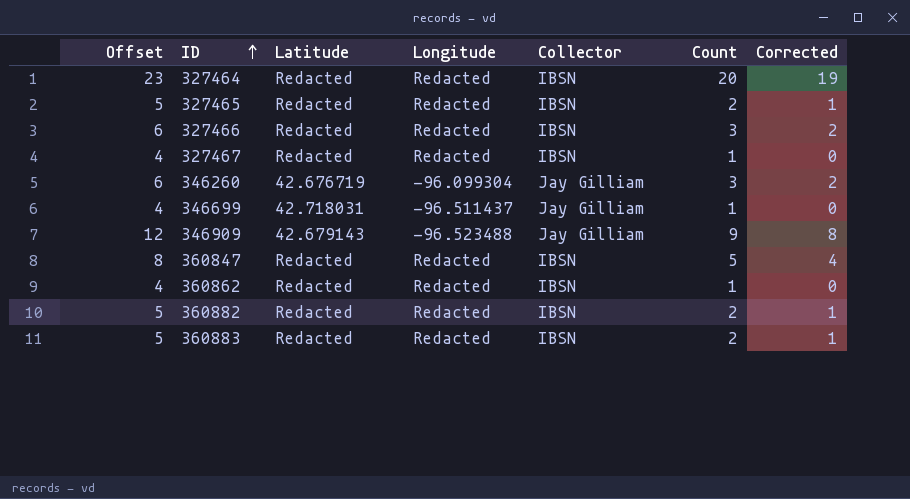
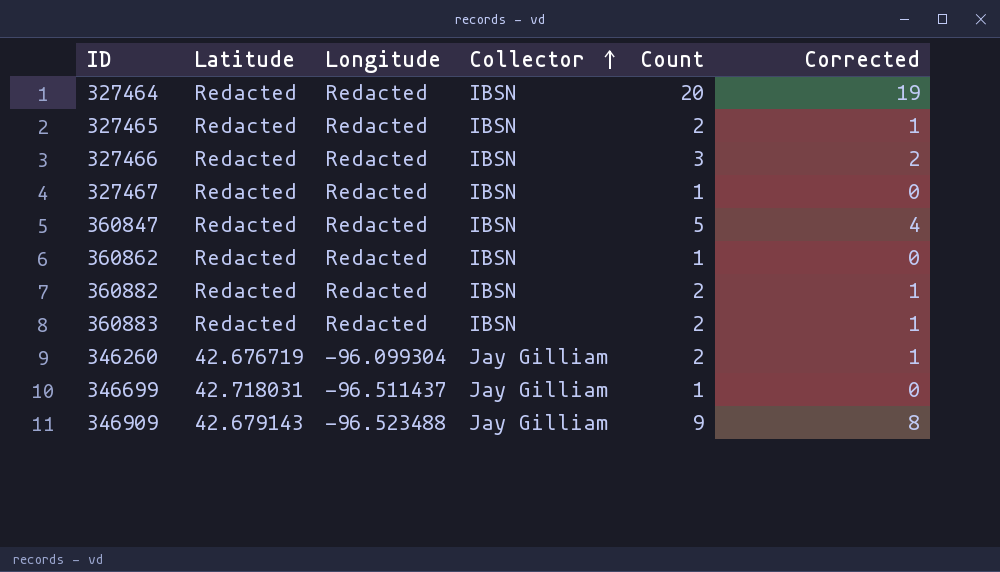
row order: ID ascending -> Collector ascending
column Offset | formula: [Count] + 3 -> none
346260 | Count: 3 -> 2
346260 | Corrected: 2 -> 1

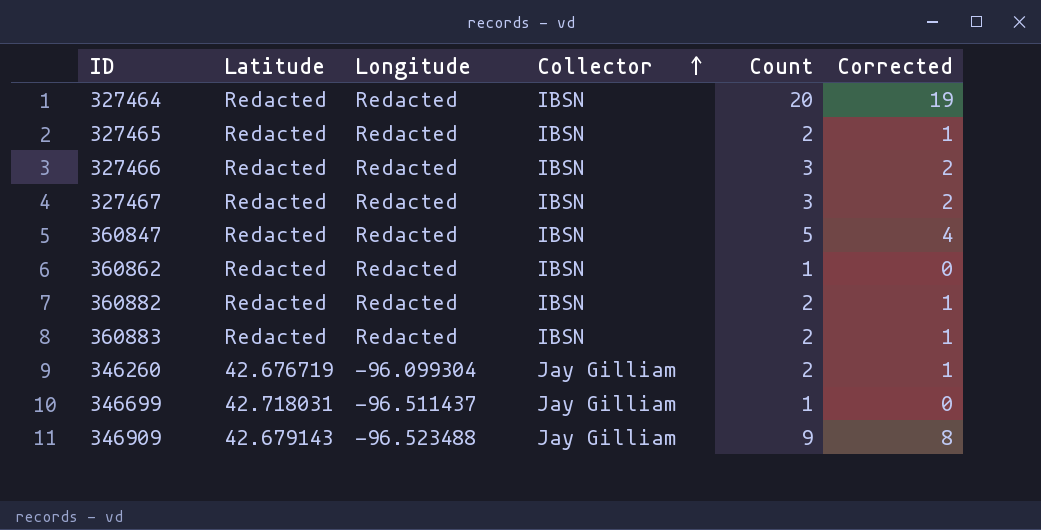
327467 | Count: 1 -> 3
327467 | Corrected: 0 -> 2

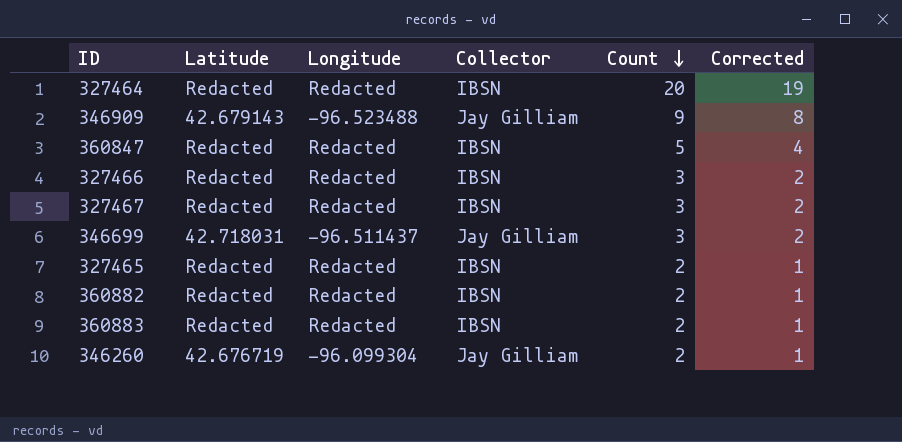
row order: Collector ascending -> Count descending
row 360862: Redacted | Redacted | IBSN | 1 | 0 -> none
346699 | Count: 1 -> 3
346699 | Corrected: 0 -> 2

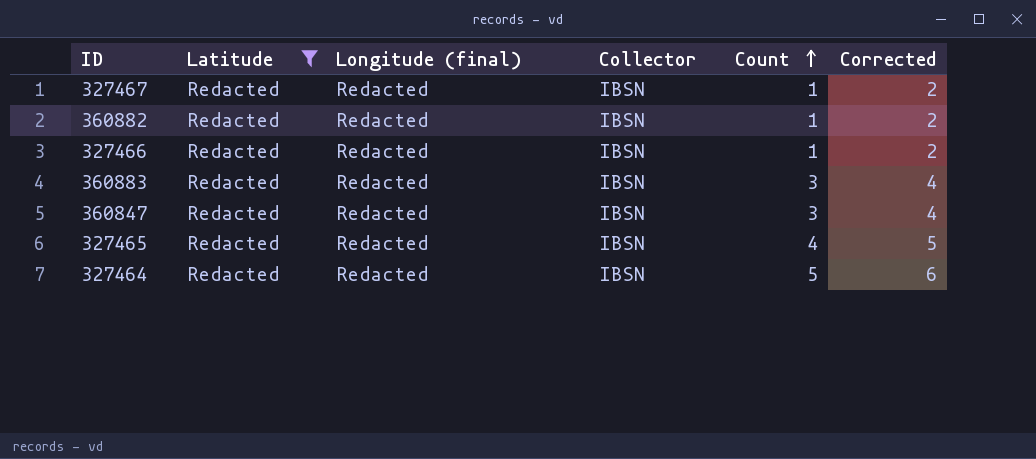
filter: none -> Latitude = Redacted
row order: Count descending -> Count ascending
column name: Longitude -> Longitude (final)
column Corrected | formula: [Count] - 1 -> [Count] + 1
327467 | Count: 3 -> 1
360882 | Count: 2 -> 1
327466 | Count: 3 -> 1
360883 | Count: 2 -> 3
360847 | Count: 5 -> 3
327465 | Count: 2 -> 4
327464 | Count: 20 -> 5

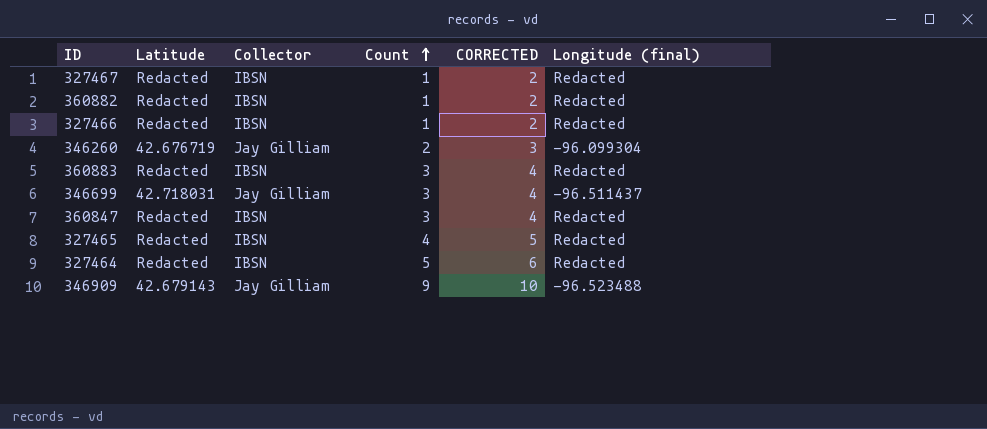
filter: Latitude = Redacted -> none
column name: Corrected -> CORRECTED
column Longitude (final) | position: 3 -> 6

